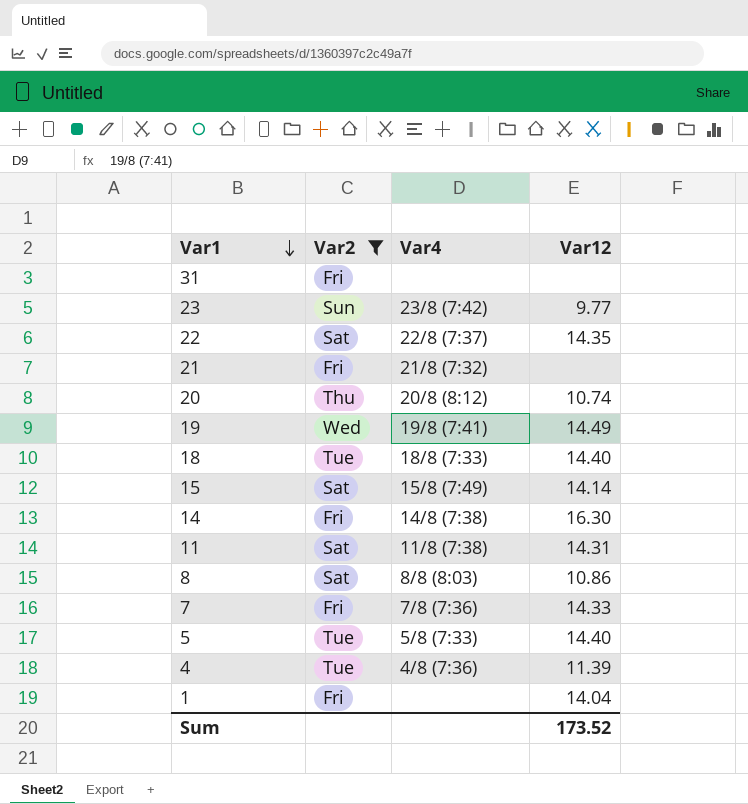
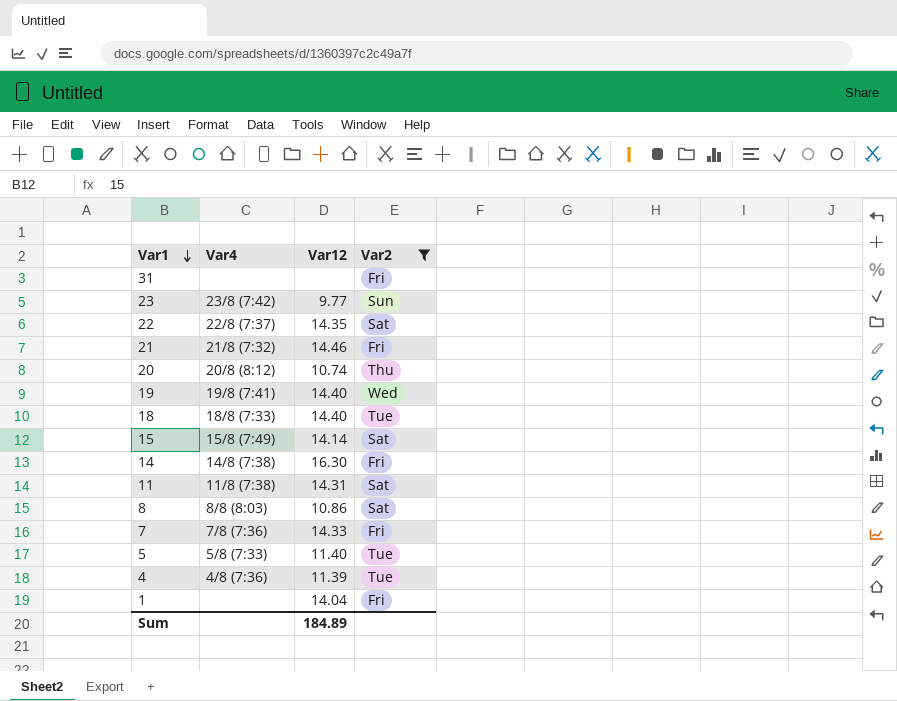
column Var2 | position: 2 -> 4
21 | Var12: none -> 14.46
19 | Var12: 14.49 -> 14.40
5 | Var12: 14.40 -> 11.40
Sum | Var12: 173.52 -> 184.89

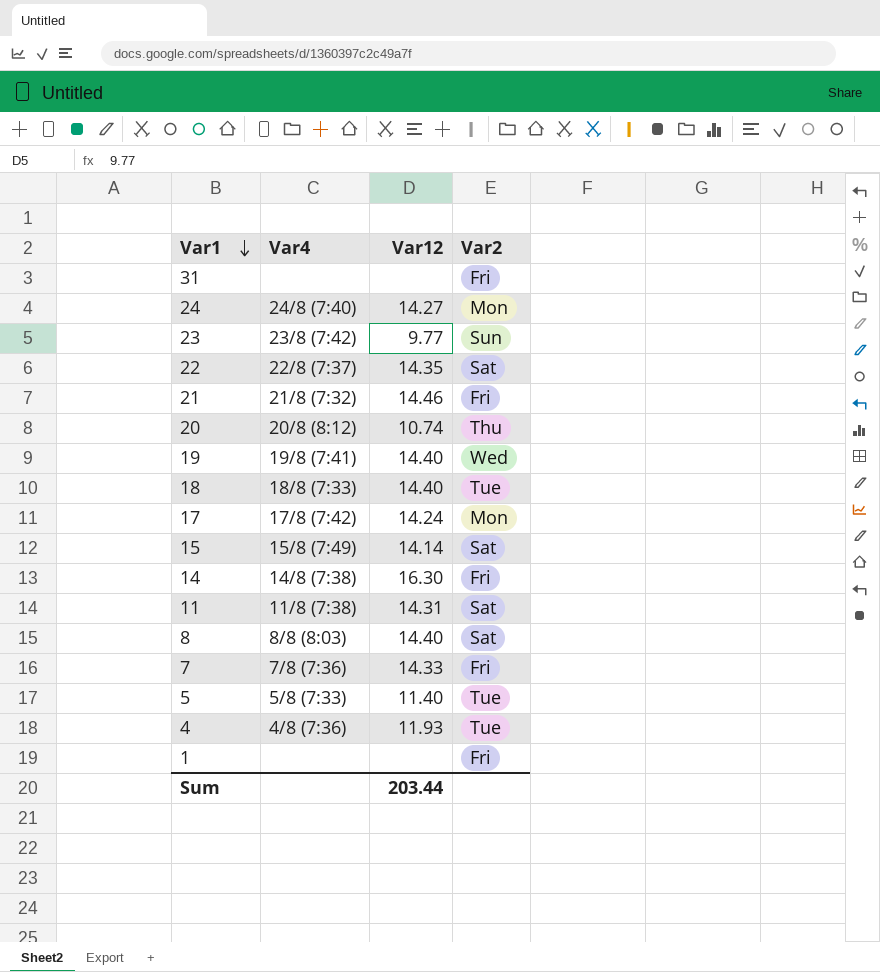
filter: Var2 != Mon -> none
8 | Var12: 10.86 -> 14.40
4 | Var12: 11.39 -> 11.93
1 | Var12: 14.04 -> none
Sum | Var12: 184.89 -> 203.44

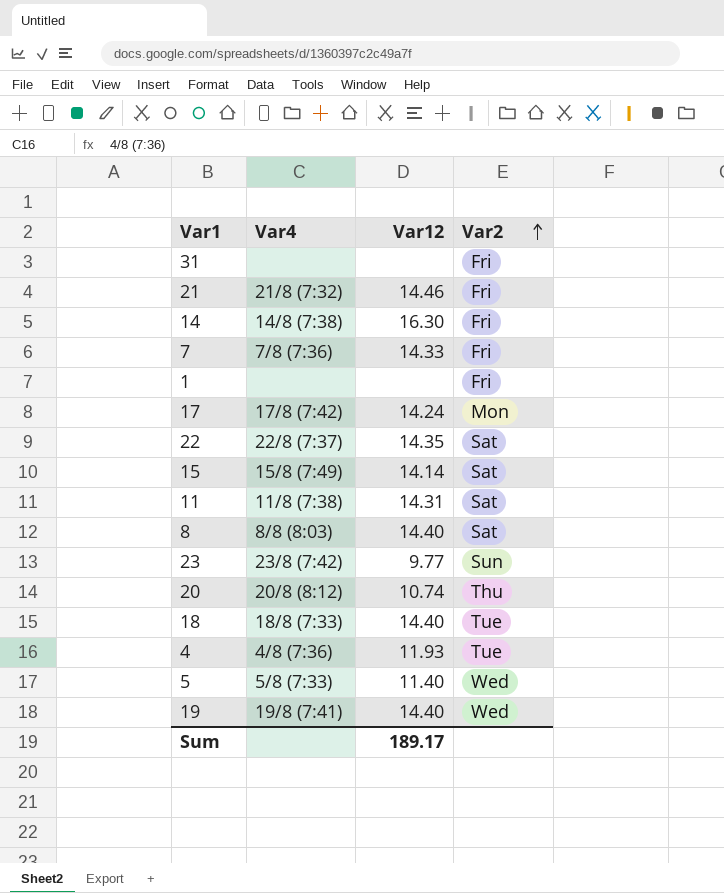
row order: Var1 descending -> Var2 ascending
row 24: 24/8 (7:40) | 14.27 | Mon -> none
5 | Var2: Tue -> Wed
Sum | Var12: 203.44 -> 189.17

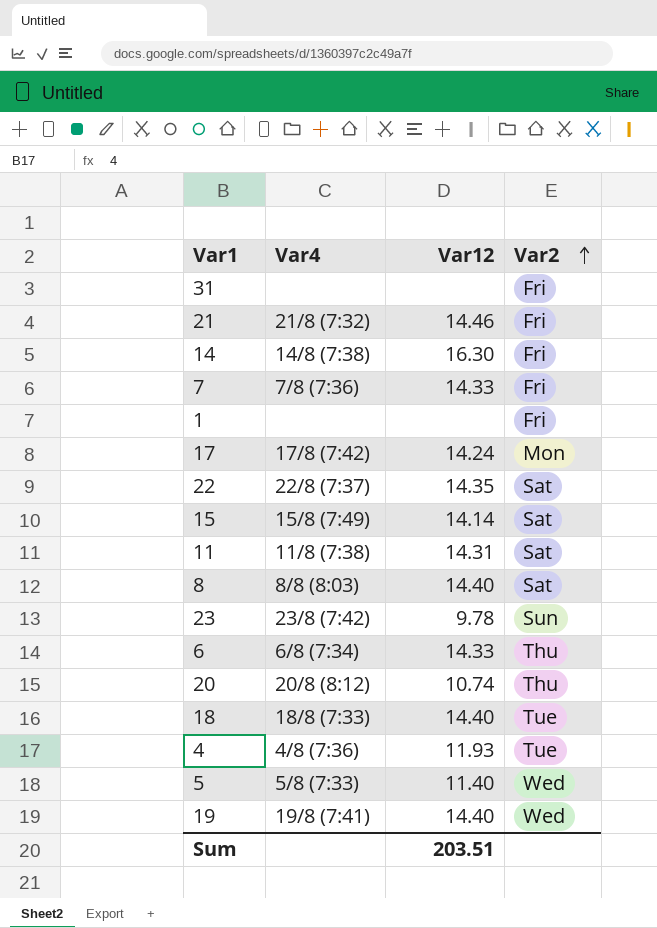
23 | Var12: 9.77 -> 9.78
row 6: none -> 6/8 (7:34) | 14.33 | Thu
Sum | Var12: 189.17 -> 203.51

